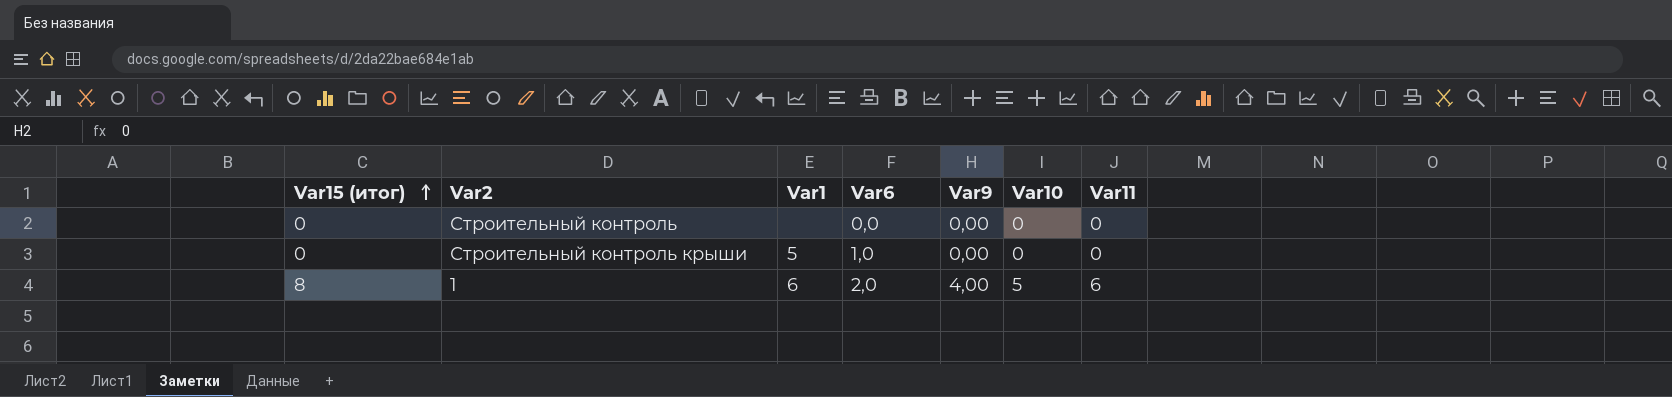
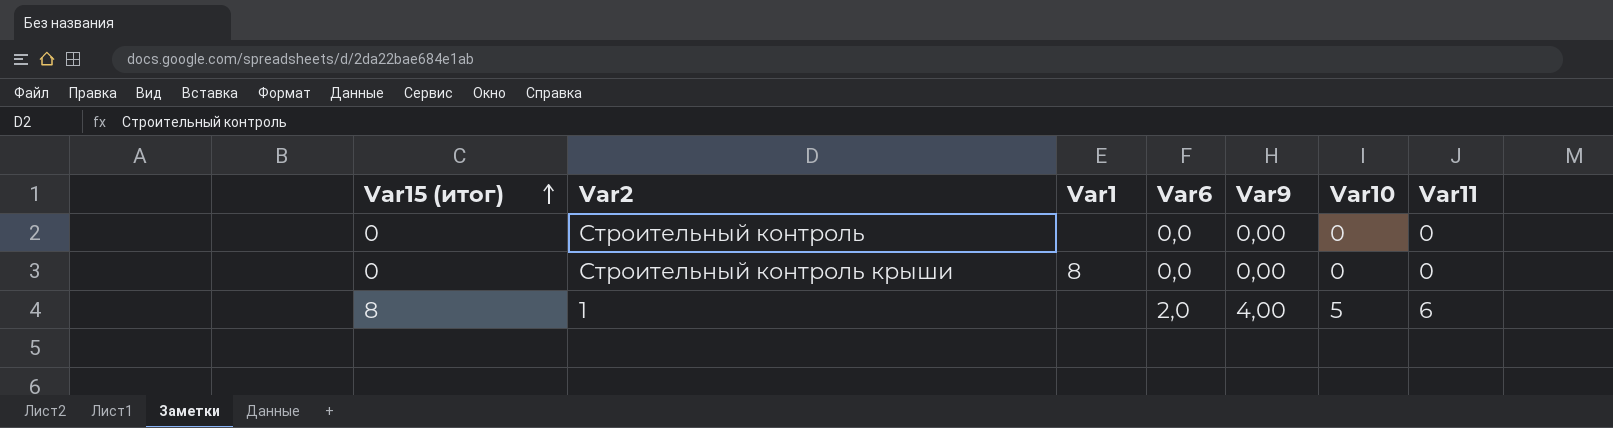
Строительный контроль крыши | Var1: 5 -> 8
Строительный контроль крыши | Var6: 1,0 -> 0,0
1 | Var1: 6 -> none

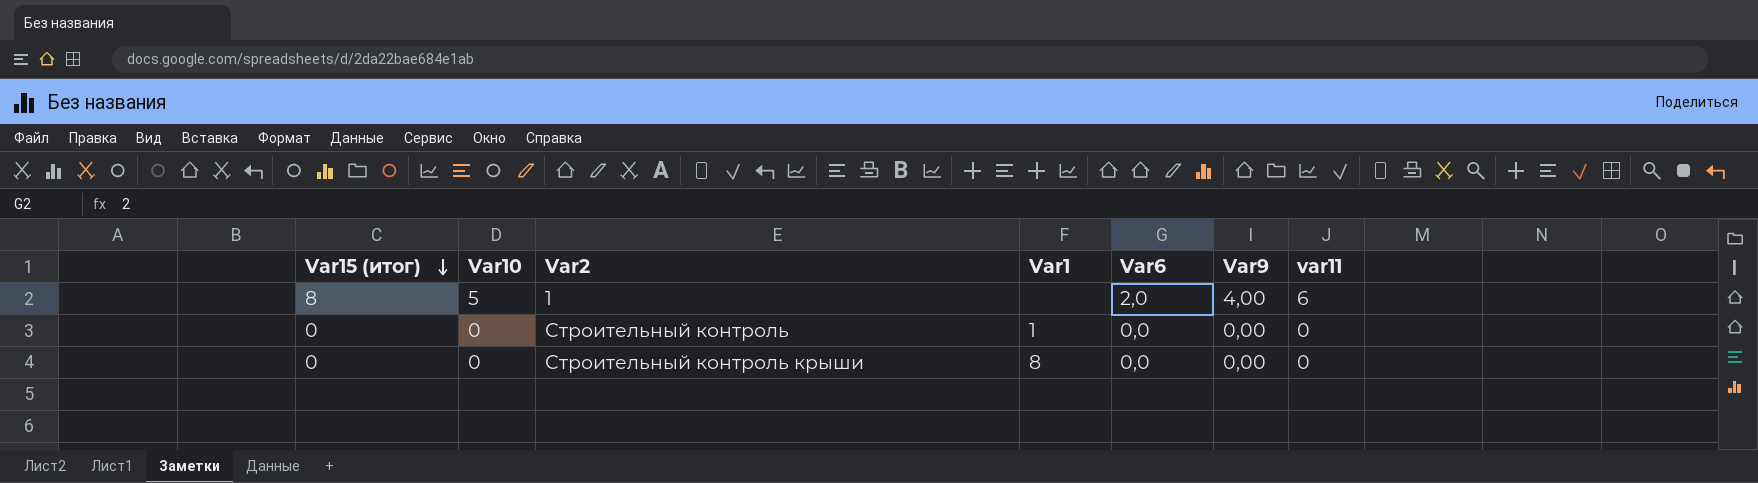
row order: Var15 (итог) ascending -> Var15 (итог) descending
column Var10 | position: 6 -> 2
column name: Var11 -> var11
Строительный контроль | Var1: none -> 1

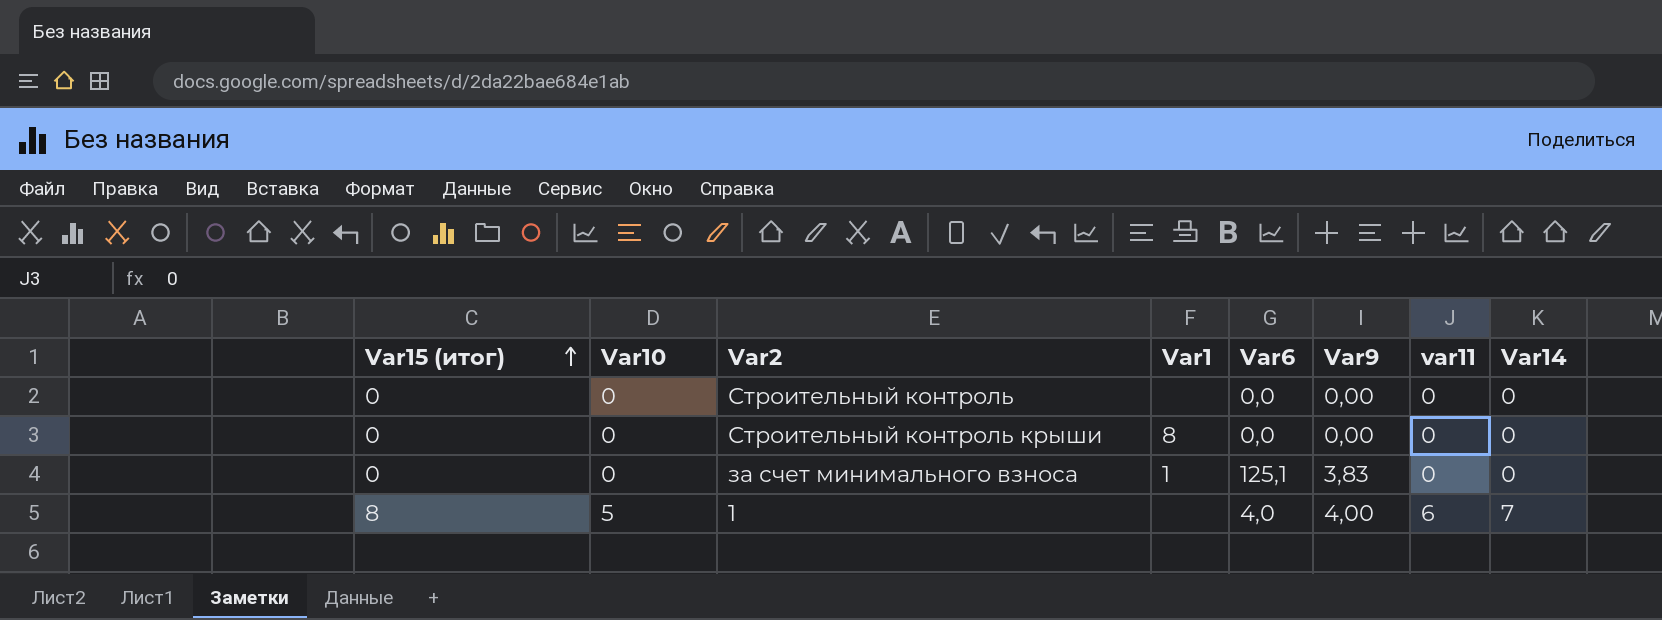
row order: Var15 (итог) descending -> Var15 (итог) ascending
column Var14 | position: none -> 8
Строительный контроль | Var1: 1 -> none
row за счет минимального взноса: none -> 0 | 0 | 1 | 125,1 | 3,83 | 0 | 0
1 | Var6: 2,0 -> 4,0

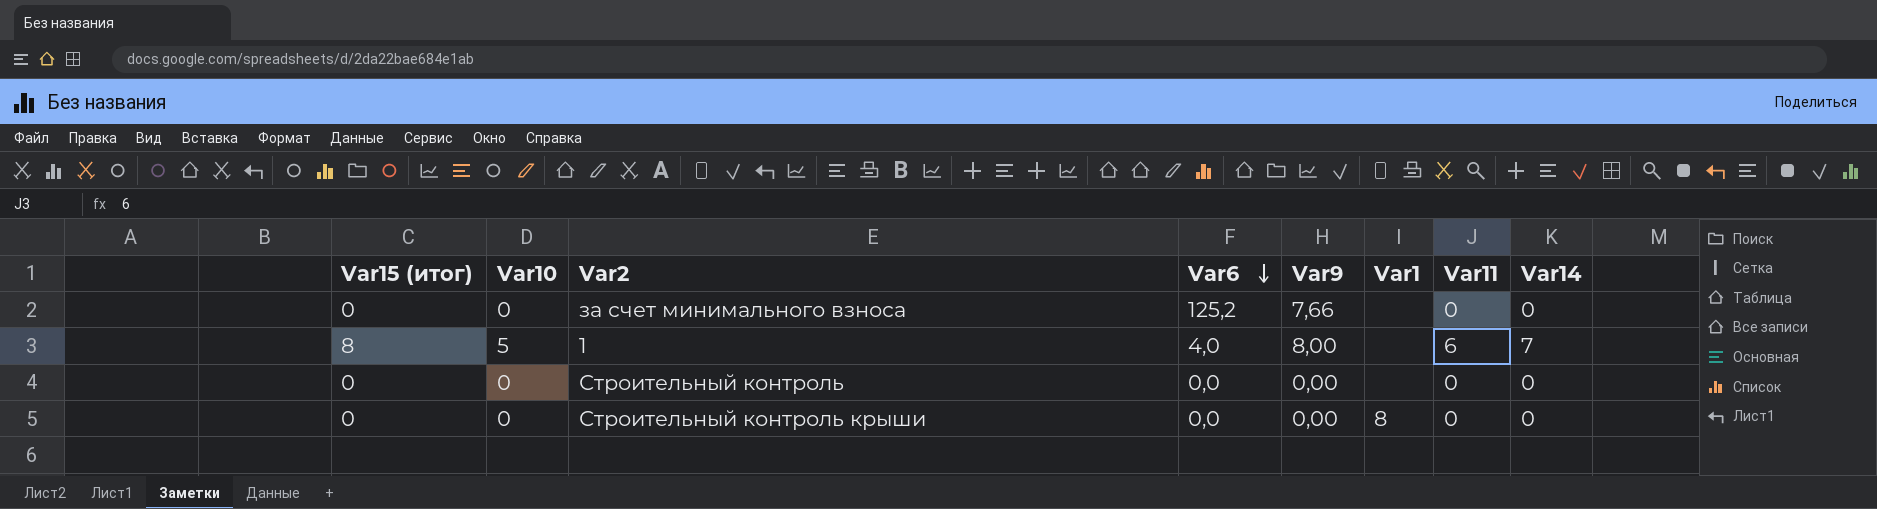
row order: Var15 (итог) ascending -> Var6 descending
column Var1 | position: 4 -> 6
column name: var11 -> Var11
за счет минимального взноса | Var6: 125,1 -> 125,2
за счет минимального взноса | Var9: 3,83 -> 7,66
за счет минимального взноса | Var1: 1 -> none
1 | Var9: 4,00 -> 8,00

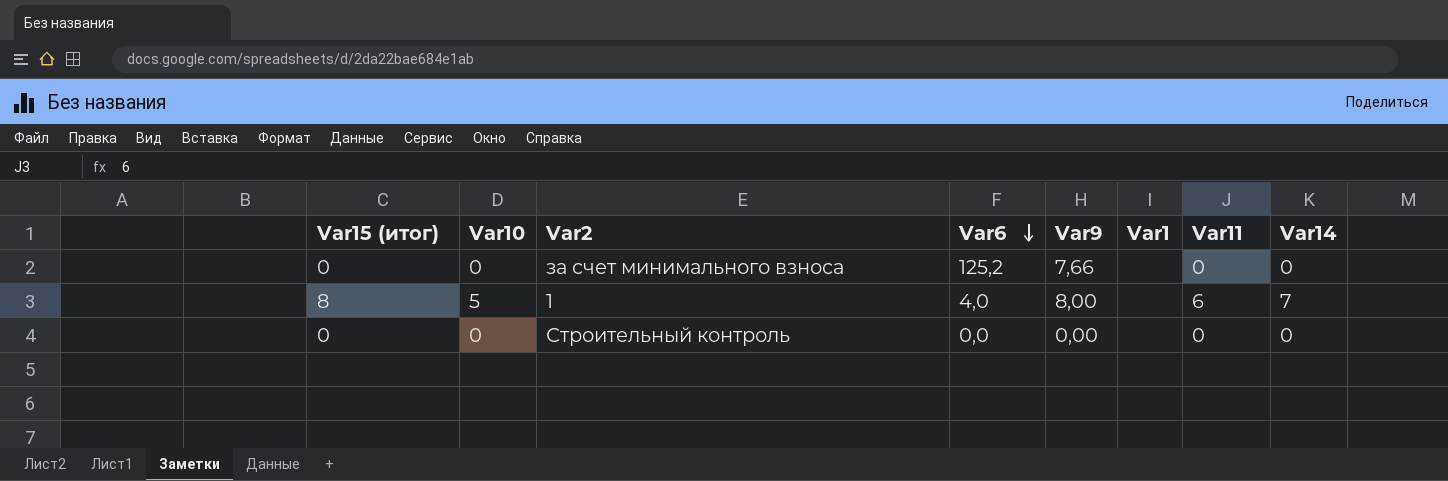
row Строительный контроль крыши: 0 | 0 | 0,0 | 0,00 | 8 | 0 | 0 -> none

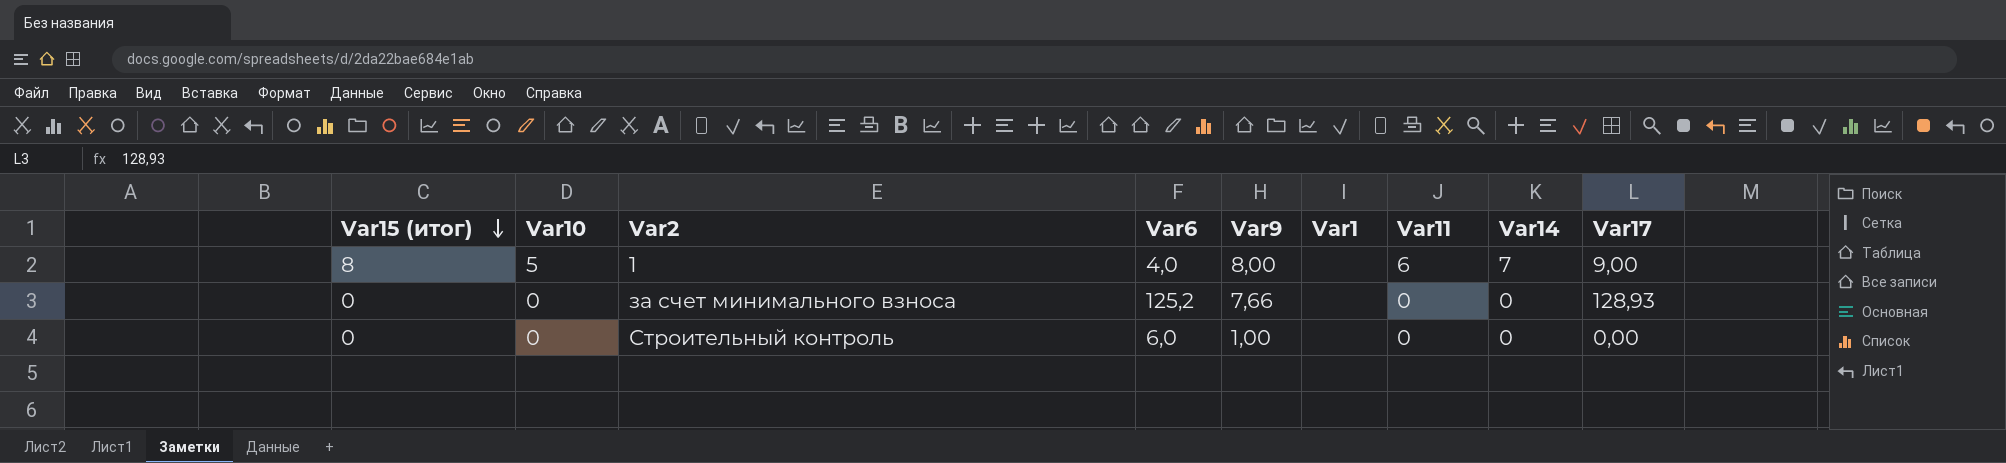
row order: Var6 descending -> Var15 (итог) descending
column Var17 | position: none -> 9
Строительный контроль | Var6: 0,0 -> 6,0
Строительный контроль | Var9: 0,00 -> 1,00

